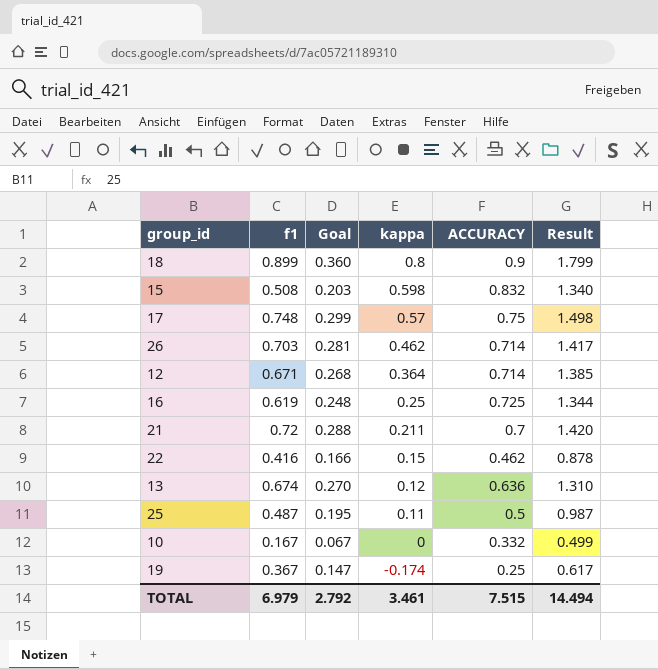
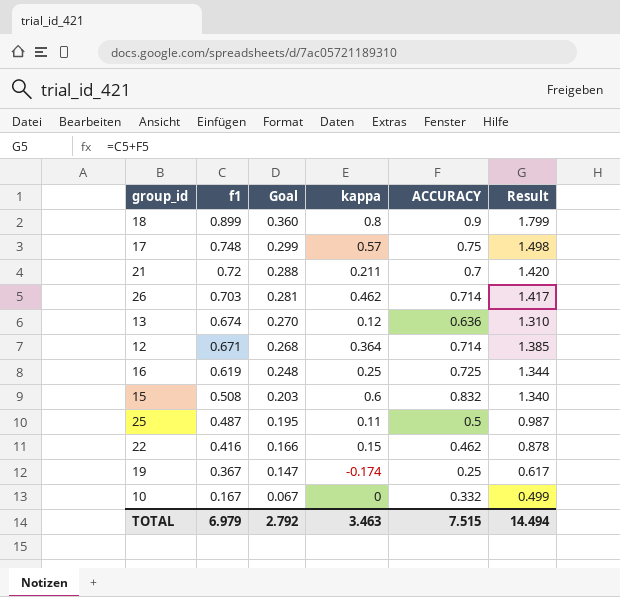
row order: kappa descending -> f1 descending
15 | kappa: 0.598 -> 0.6
TOTAL | kappa: 3.461 -> 3.463

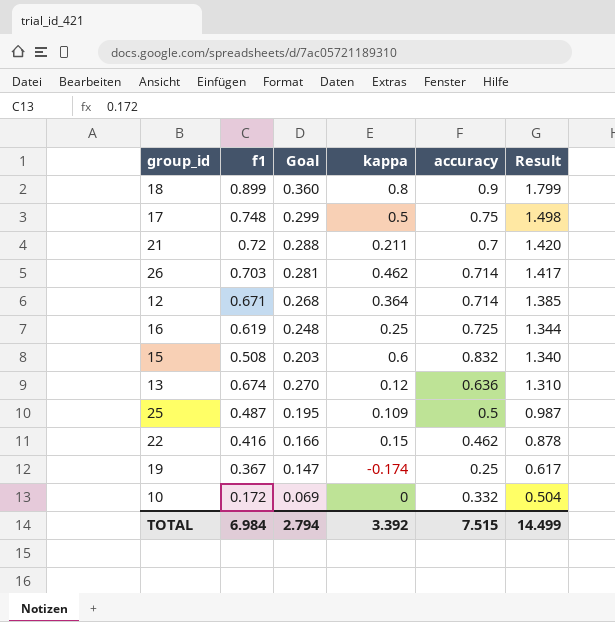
row order: f1 descending -> Result descending
column name: ACCURACY -> accuracy
17 | kappa: 0.57 -> 0.5
25 | kappa: 0.11 -> 0.109
10 | f1: 0.167 -> 0.172
10 | Goal: 0.067 -> 0.069
10 | Result: 0.499 -> 0.504
TOTAL | f1: 6.979 -> 6.984
TOTAL | Goal: 2.792 -> 2.794
TOTAL | kappa: 3.463 -> 3.392
TOTAL | Result: 14.494 -> 14.499

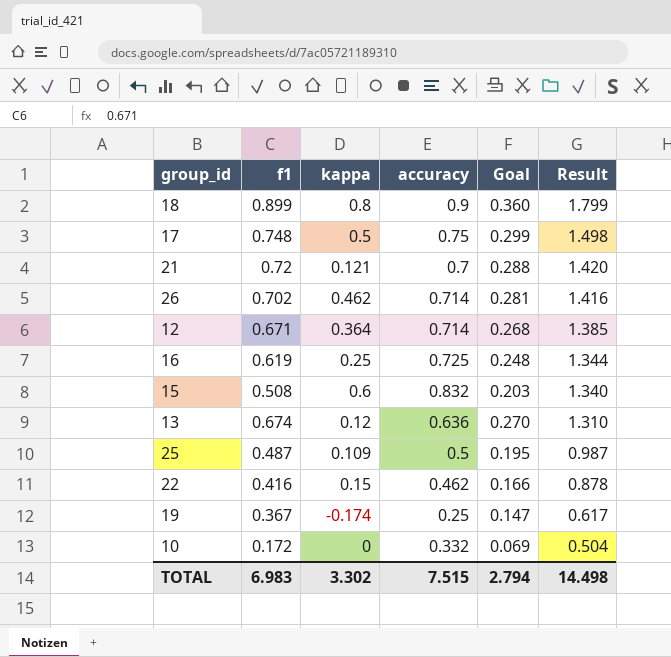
column Goal | position: 3 -> 5
21 | kappa: 0.211 -> 0.121
26 | f1: 0.703 -> 0.702
26 | Result: 1.417 -> 1.416
TOTAL | f1: 6.984 -> 6.983
TOTAL | kappa: 3.392 -> 3.302
TOTAL | Result: 14.499 -> 14.498

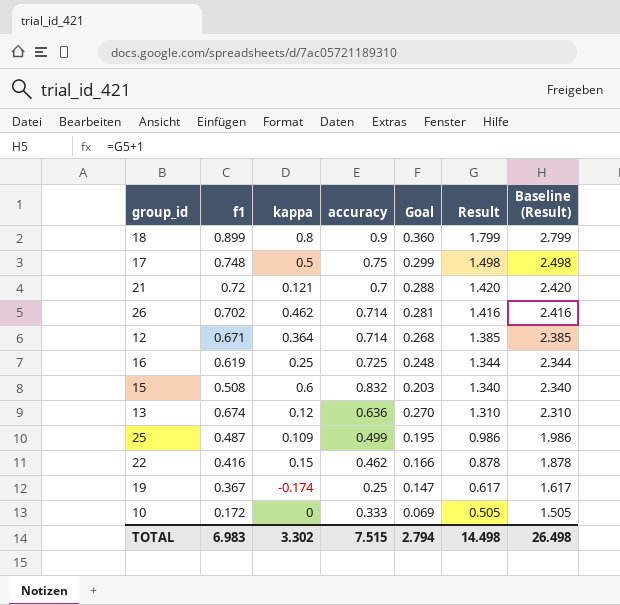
column Baseline (Result) | formula: none -> [Result] + 1
25 | accuracy: 0.5 -> 0.499
25 | Result: 0.987 -> 0.986
10 | accuracy: 0.332 -> 0.333
10 | Result: 0.504 -> 0.505

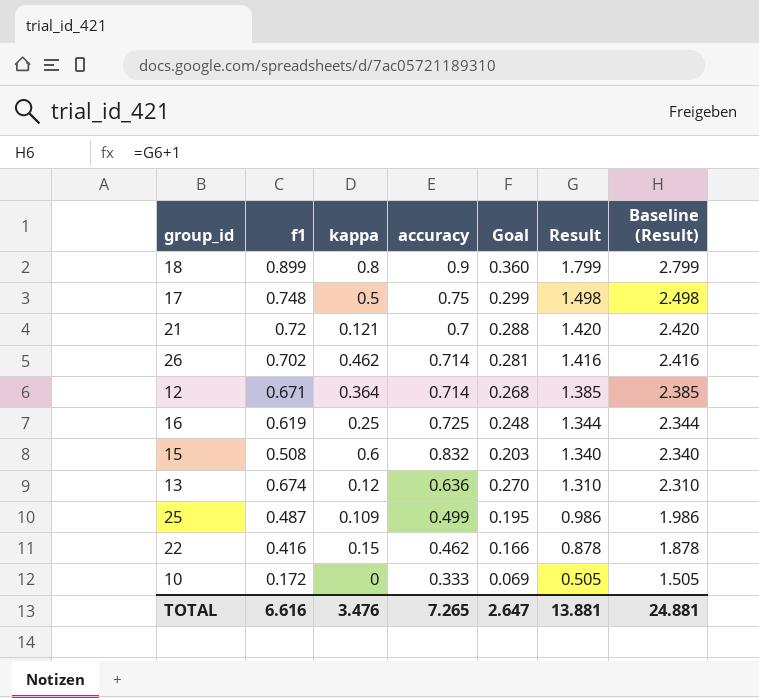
row 19: 0.367 | -0.174 | 0.25 | 0.147 | 0.617 | 1.617 -> none
TOTAL | f1: 6.983 -> 6.616
TOTAL | kappa: 3.302 -> 3.476
TOTAL | accuracy: 7.515 -> 7.265
TOTAL | Goal: 2.794 -> 2.647
TOTAL | Result: 14.498 -> 13.881
TOTAL | Baseline (Result): 26.498 -> 24.881

